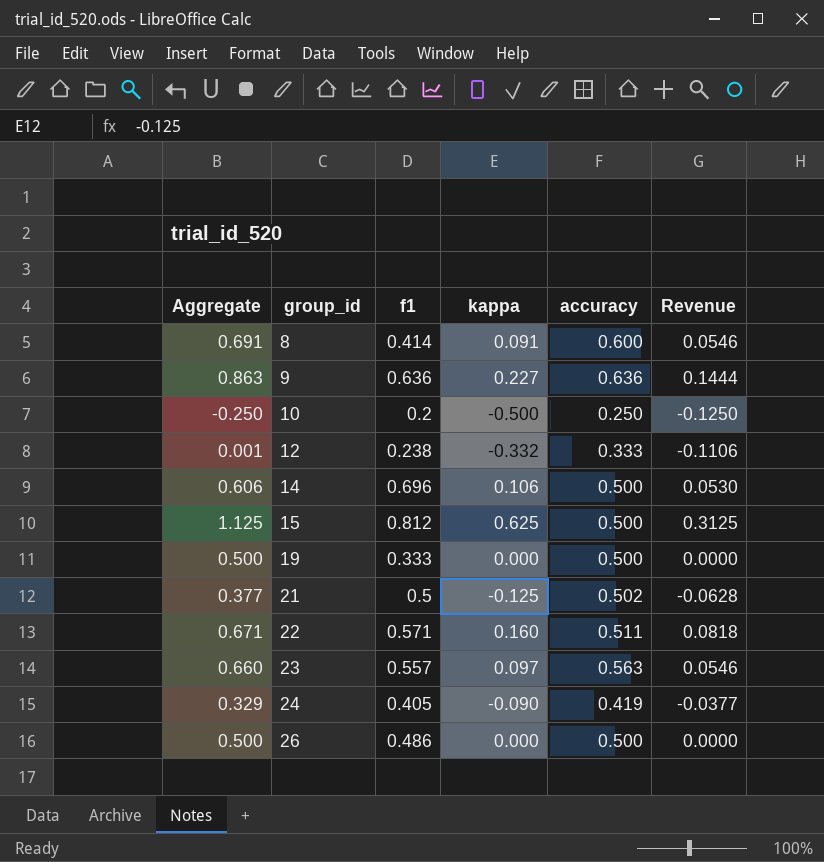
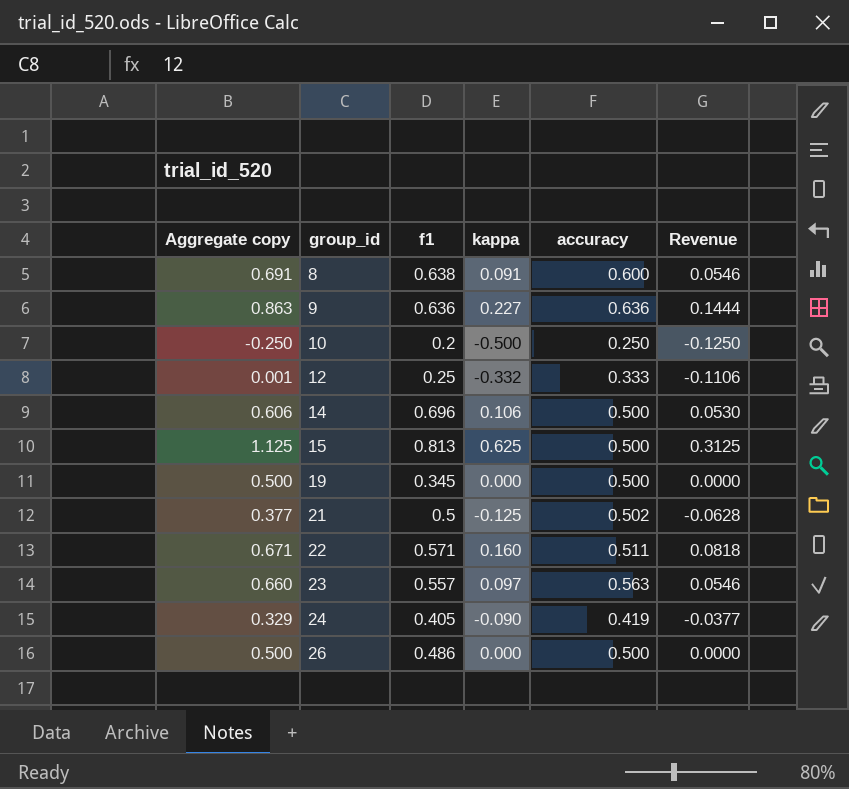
column name: Aggregate -> Aggregate copy
8 | f1: 0.414 -> 0.638
12 | f1: 0.238 -> 0.25
15 | f1: 0.812 -> 0.813
19 | f1: 0.333 -> 0.345

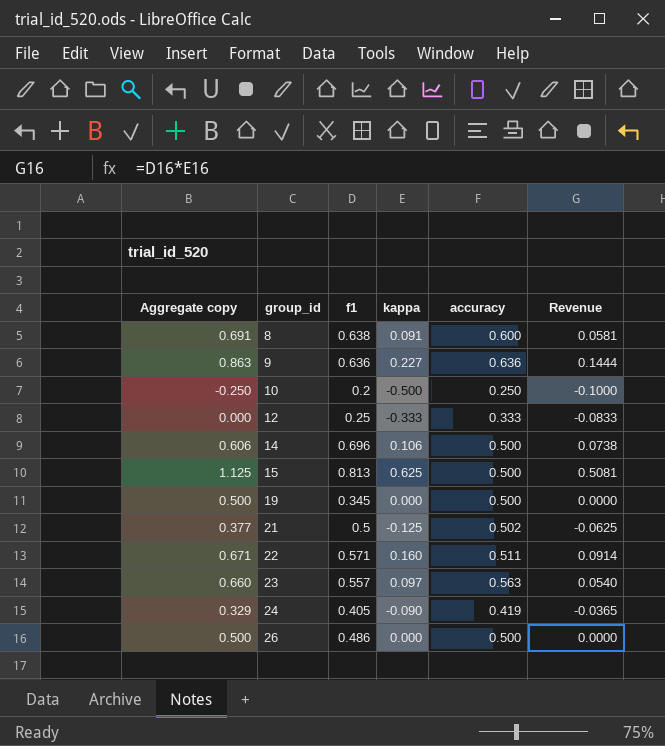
column Revenue | formula: [kappa] * [accuracy] -> [f1] * [kappa]
12 | Aggregate copy: 0.001 -> 0.000
12 | kappa: -0.332 -> -0.333

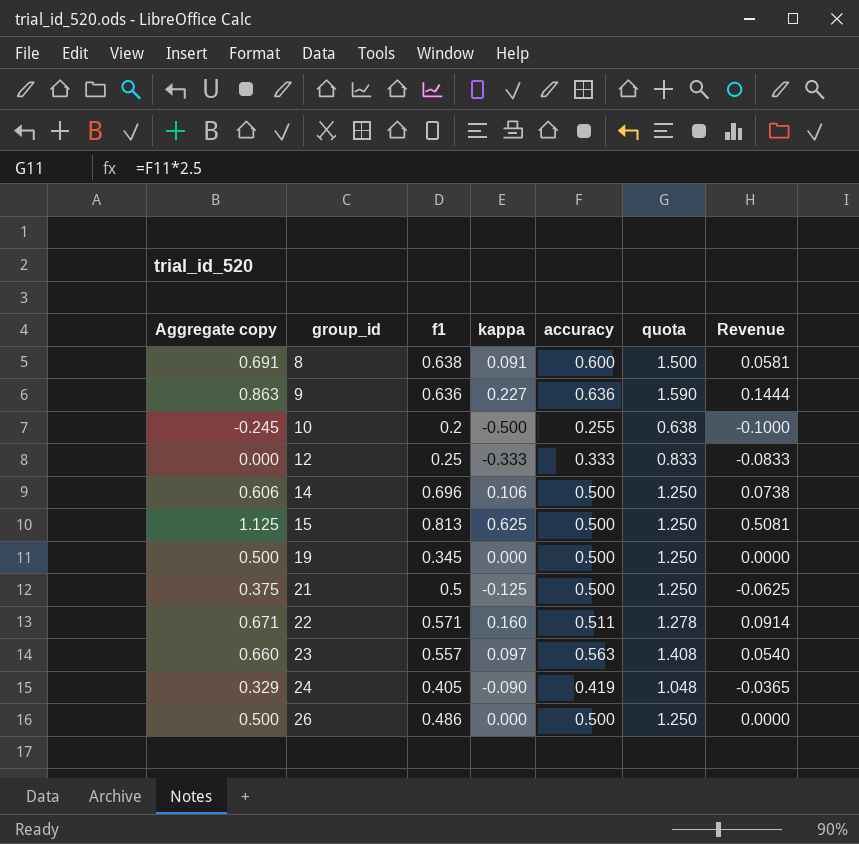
column quota | formula: none -> [accuracy] * 2.5
10 | Aggregate copy: -0.250 -> -0.245
10 | accuracy: 0.250 -> 0.255
21 | Aggregate copy: 0.377 -> 0.375
21 | accuracy: 0.502 -> 0.500

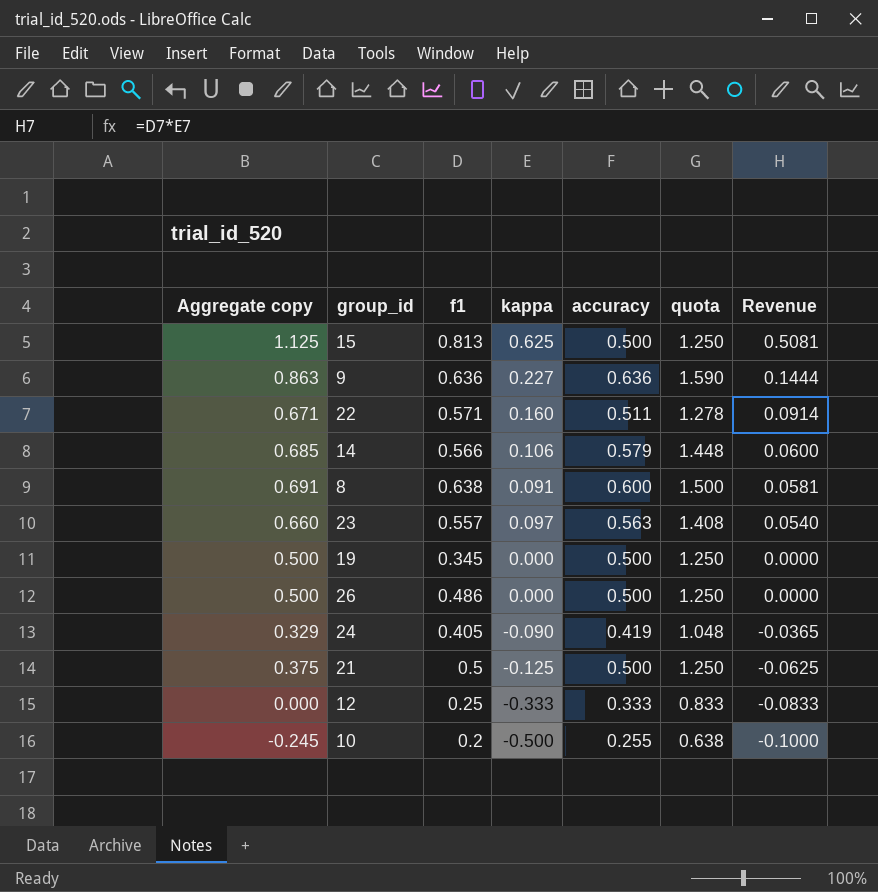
row order: group_id ascending -> Revenue descending
14 | Aggregate copy: 0.606 -> 0.685
14 | f1: 0.696 -> 0.566
14 | accuracy: 0.500 -> 0.579
14 | quota: 1.250 -> 1.448
14 | Revenue: 0.0738 -> 0.0600

